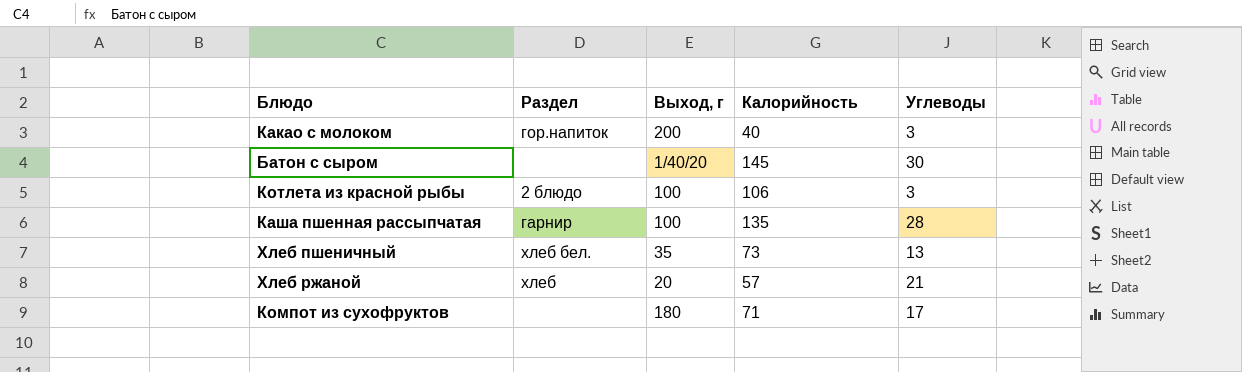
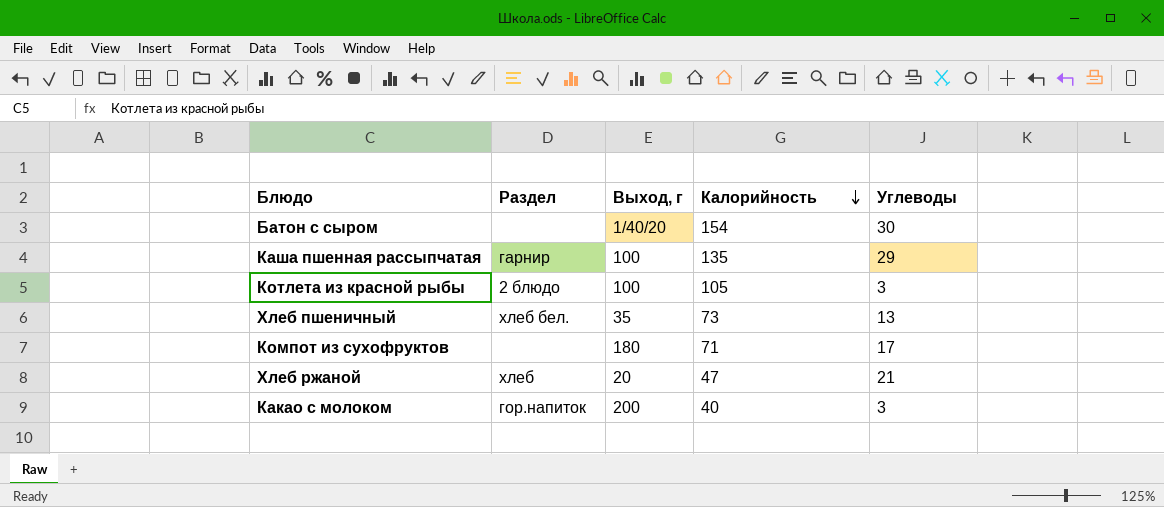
row order: none -> Калорийность descending
Батон с сыром | Калорийность: 145 -> 154
Каша пшенная рассыпчатая | Углеводы: 28 -> 29
Котлета из красной рыбы | Калорийность: 106 -> 105
Хлеб ржаной | Калорийность: 57 -> 47

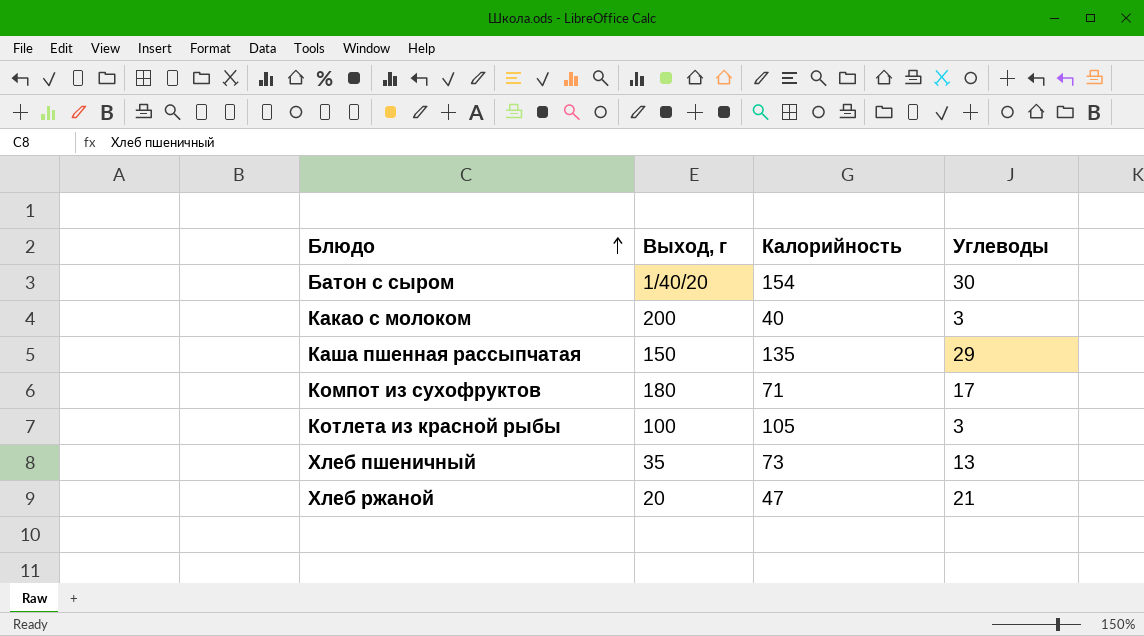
row order: Калорийность descending -> Блюдо ascending
column Раздел | position: 2 -> none
Каша пшенная рассыпчатая | Выход, г: 100 -> 150

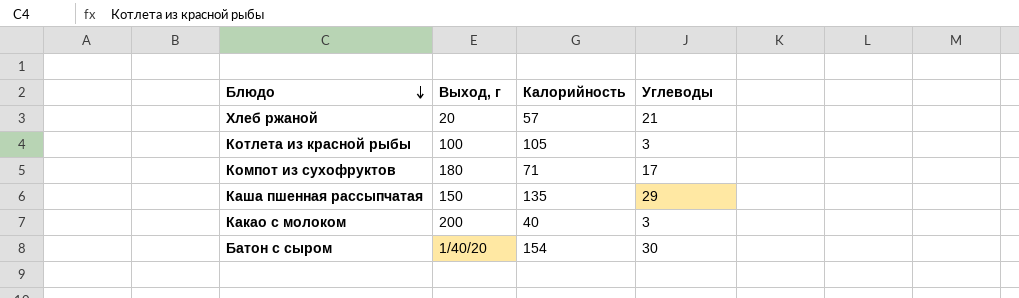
row order: Блюдо ascending -> Блюдо descending
row Хлеб пшеничный: 35 | 73 | 13 -> none
Хлеб ржаной | Калорийность: 47 -> 57

